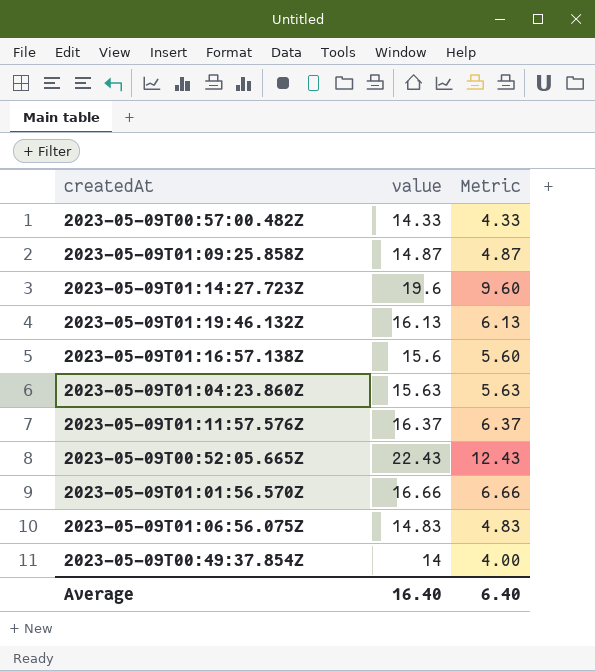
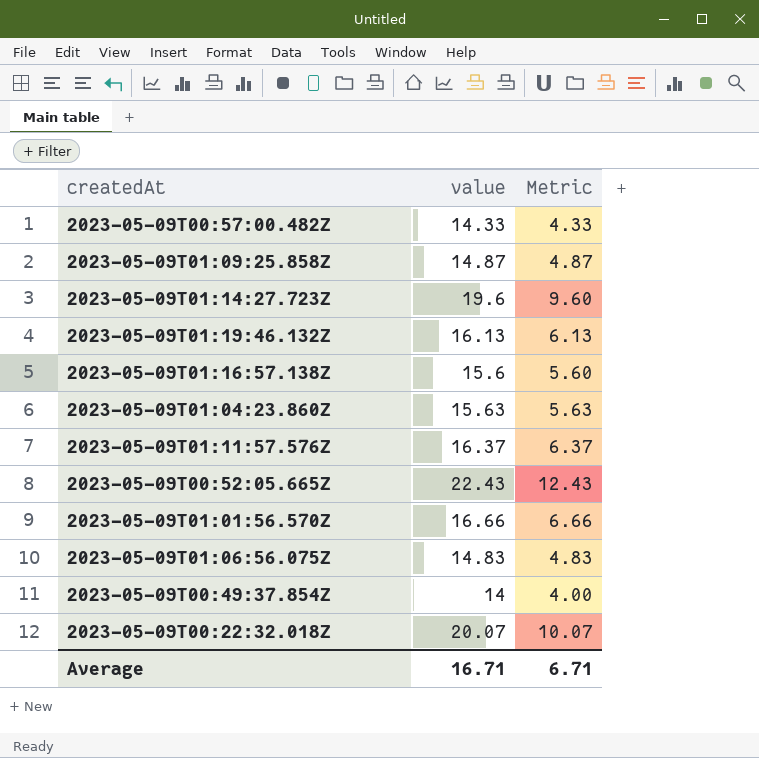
row 2023-05-09T00:22:32.018Z: none -> 20.07 | 10.07
Average | value: 16.40 -> 16.71
Average | Metric: 6.40 -> 6.71

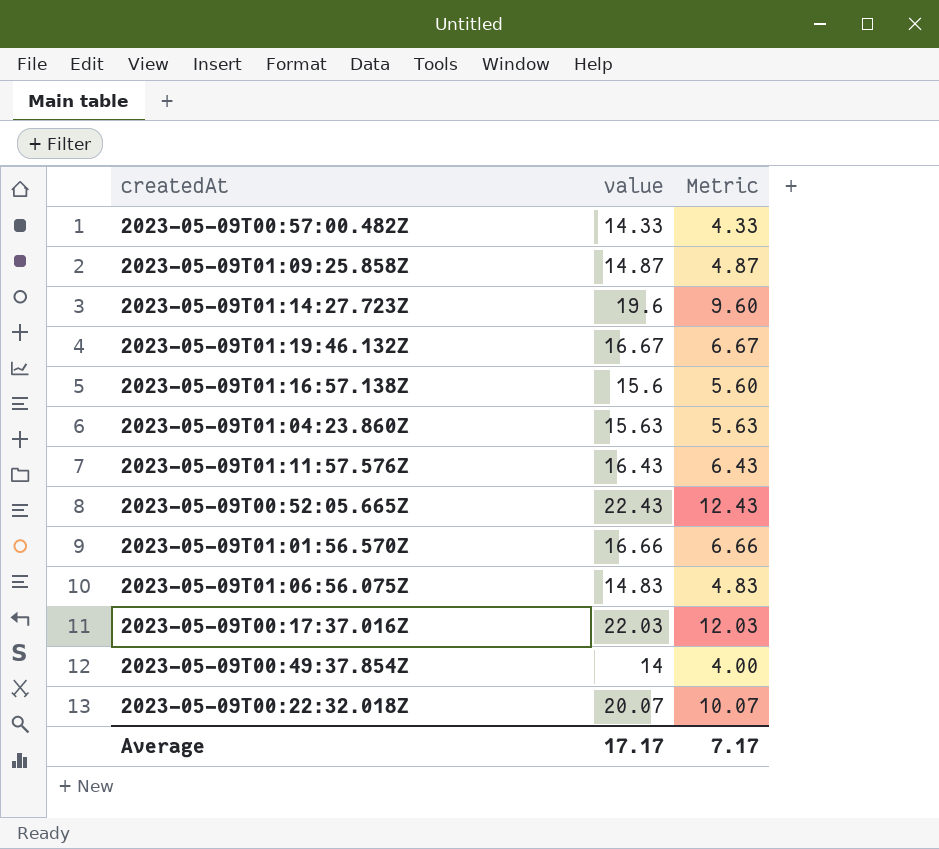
2023-05-09T01:19:46.132Z | value: 16.13 -> 16.67
2023-05-09T01:19:46.132Z | Metric: 6.13 -> 6.67
2023-05-09T01:11:57.576Z | value: 16.37 -> 16.43
2023-05-09T01:11:57.576Z | Metric: 6.37 -> 6.43
row 2023-05-09T00:17:37.016Z: none -> 22.03 | 12.03
Average | value: 16.71 -> 17.17
Average | Metric: 6.71 -> 7.17

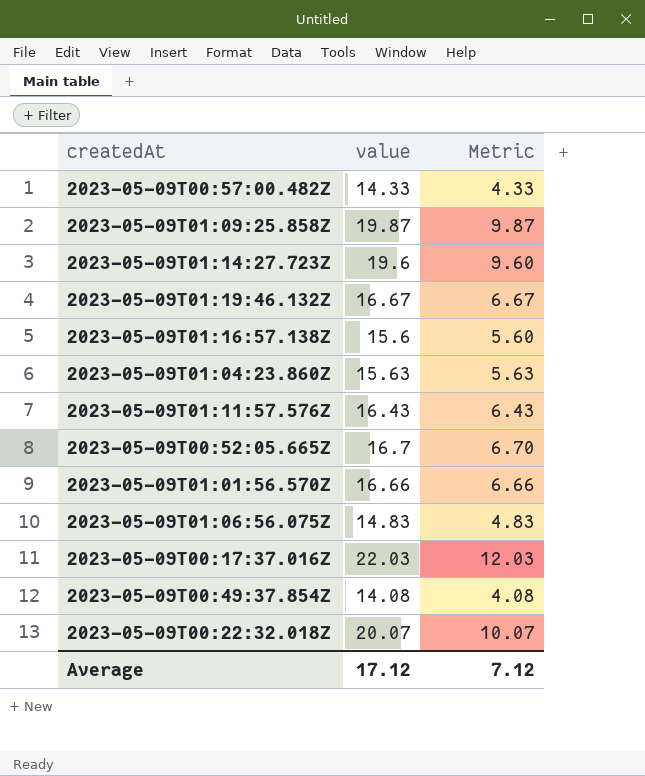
2023-05-09T01:09:25.858Z | value: 14.87 -> 19.87
2023-05-09T01:09:25.858Z | Metric: 4.87 -> 9.87
2023-05-09T00:52:05.665Z | value: 22.43 -> 16.7
2023-05-09T00:52:05.665Z | Metric: 12.43 -> 6.70
2023-05-09T00:49:37.854Z | value: 14 -> 14.08
2023-05-09T00:49:37.854Z | Metric: 4.00 -> 4.08
Average | value: 17.17 -> 17.12
Average | Metric: 7.17 -> 7.12

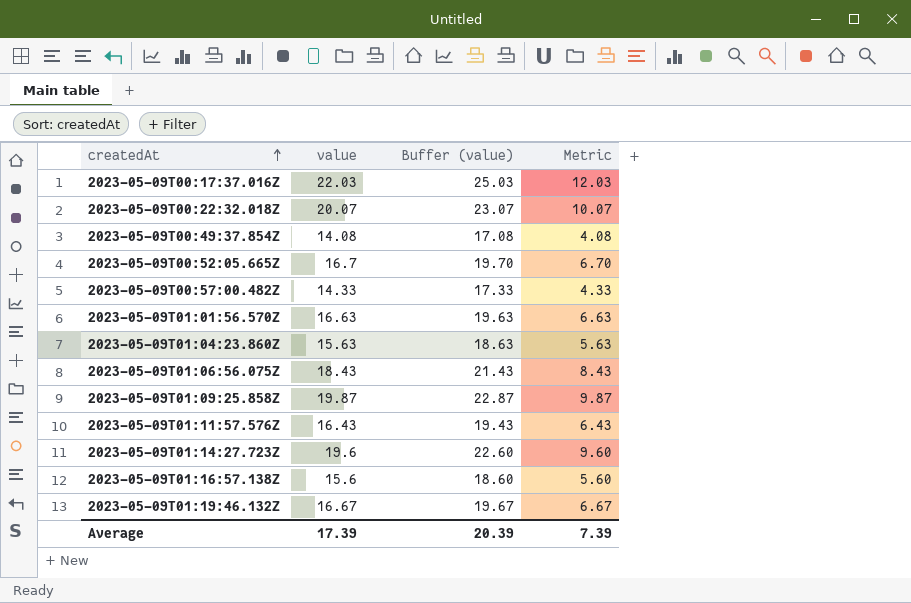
row order: none -> createdAt ascending
column Buffer (value) | formula: none -> [value] + 3
2023-05-09T01:01:56.570Z | value: 16.66 -> 16.63
2023-05-09T01:01:56.570Z | Metric: 6.66 -> 6.63
2023-05-09T01:06:56.075Z | value: 14.83 -> 18.43
2023-05-09T01:06:56.075Z | Metric: 4.83 -> 8.43
Average | value: 17.12 -> 17.39
Average | Metric: 7.12 -> 7.39

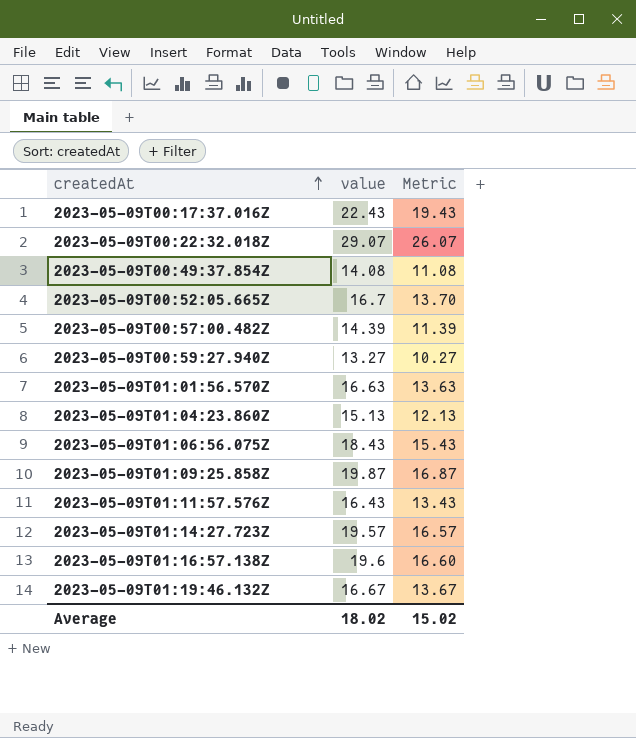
column Buffer (value) | formula: [value] + 3 -> none
column Metric | formula: [value] - 10 -> [value] - 3
2023-05-09T00:17:37.016Z | value: 22.03 -> 22.43
2023-05-09T00:22:32.018Z | value: 20.07 -> 29.07
2023-05-09T00:57:00.482Z | value: 14.33 -> 14.39
row 2023-05-09T00:59:27.940Z: none -> 13.27 | 10.27
2023-05-09T01:04:23.860Z | value: 15.63 -> 15.13
2023-05-09T01:14:27.723Z | value: 19.6 -> 19.57
2023-05-09T01:16:57.138Z | value: 15.6 -> 19.6
Average | value: 17.39 -> 18.02
Average | Metric: 7.39 -> 15.02

